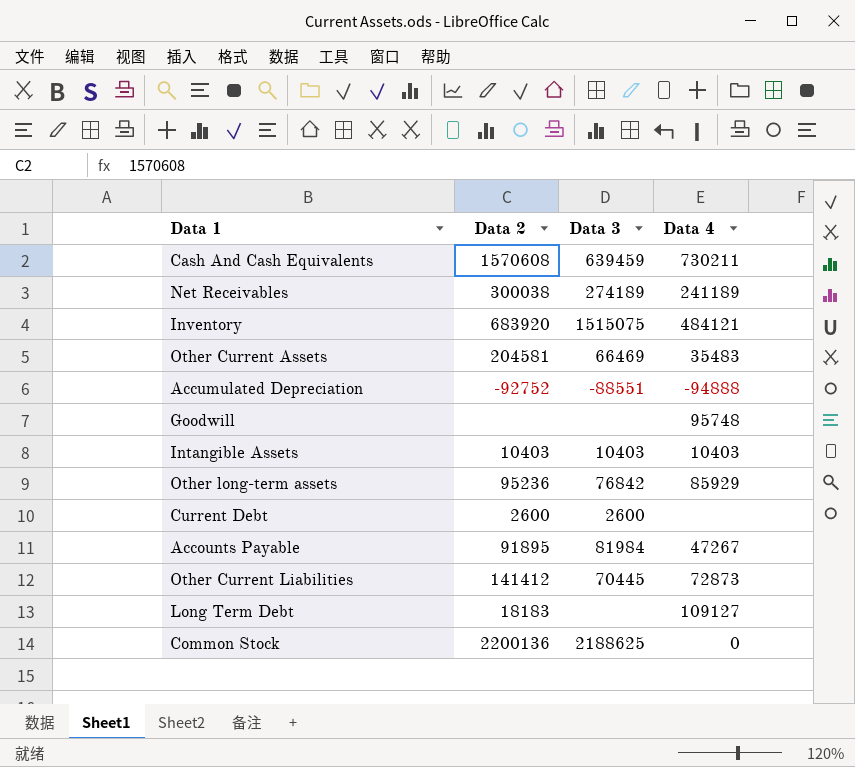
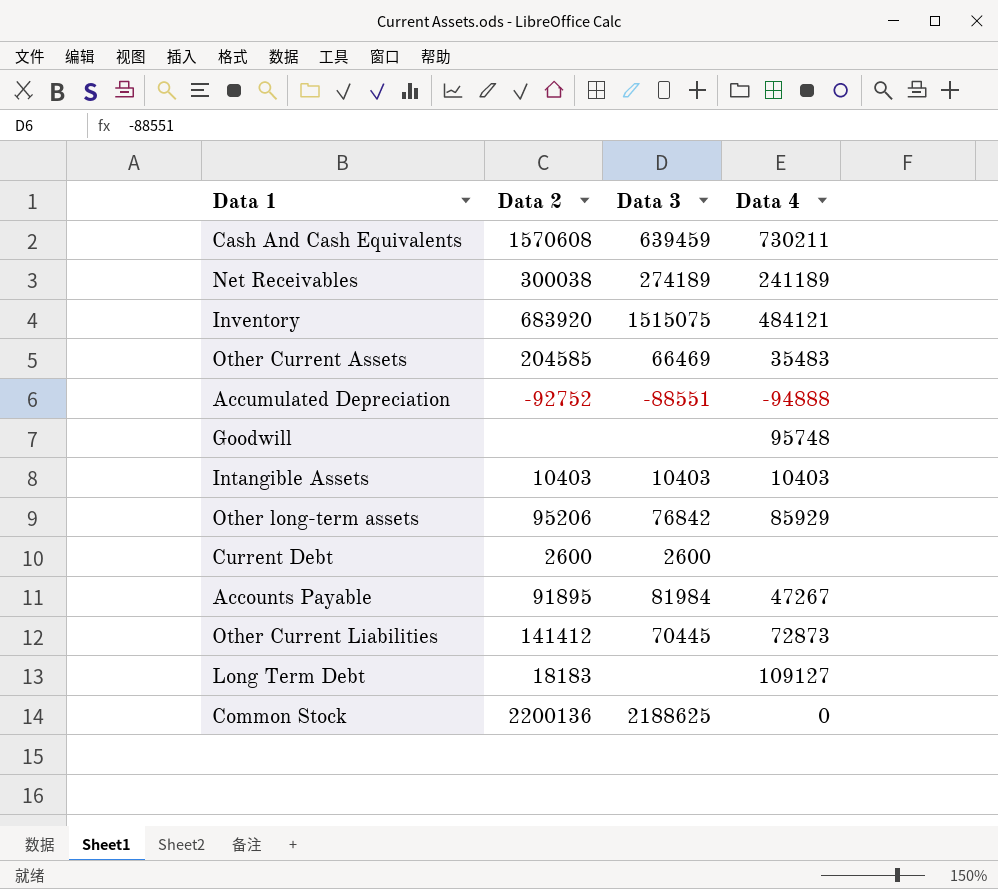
Other Current Assets | Data 2: 204581 -> 204585
Other long-term assets | Data 2: 95236 -> 95206

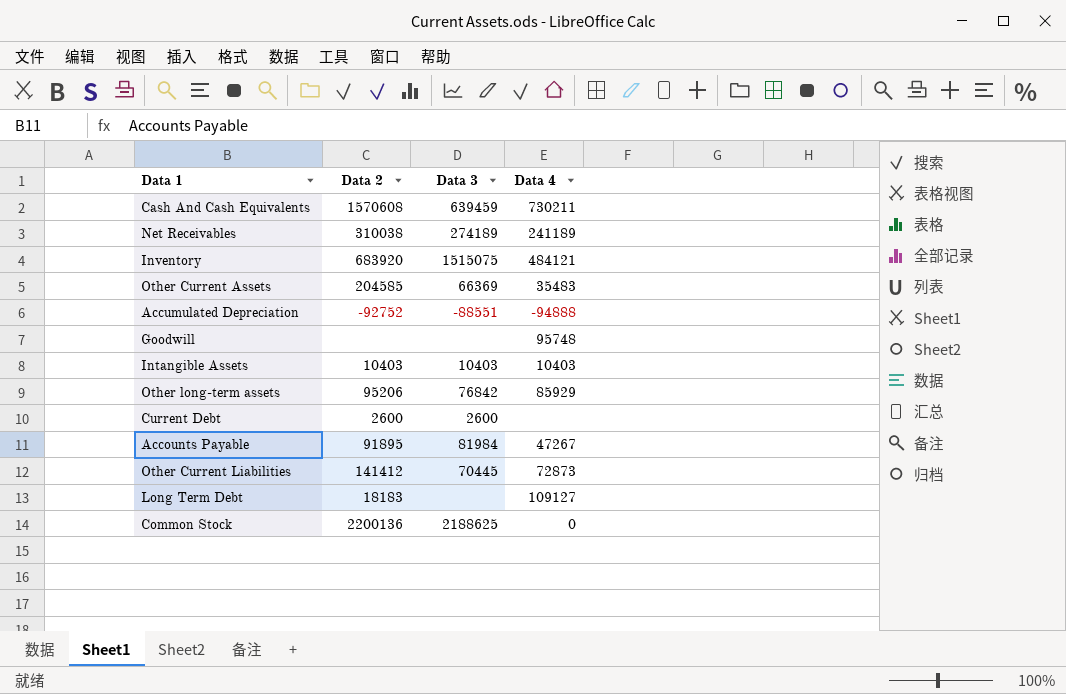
Net Receivables | Data 2: 300038 -> 310038
Other Current Assets | Data 3: 66469 -> 66369

